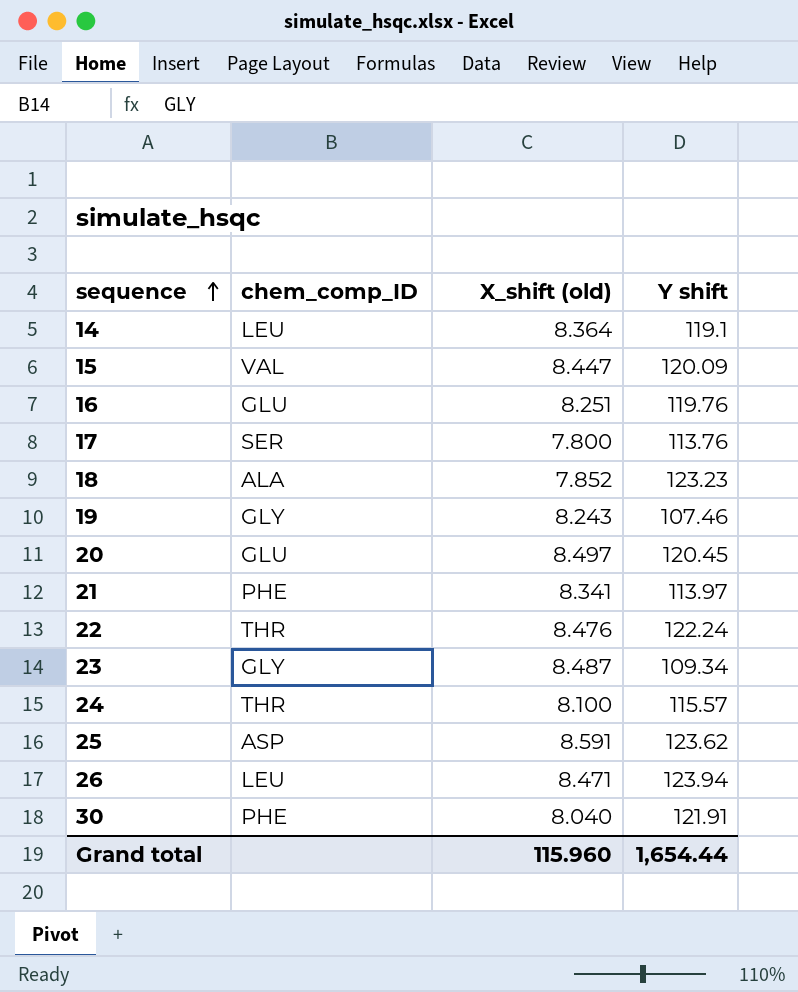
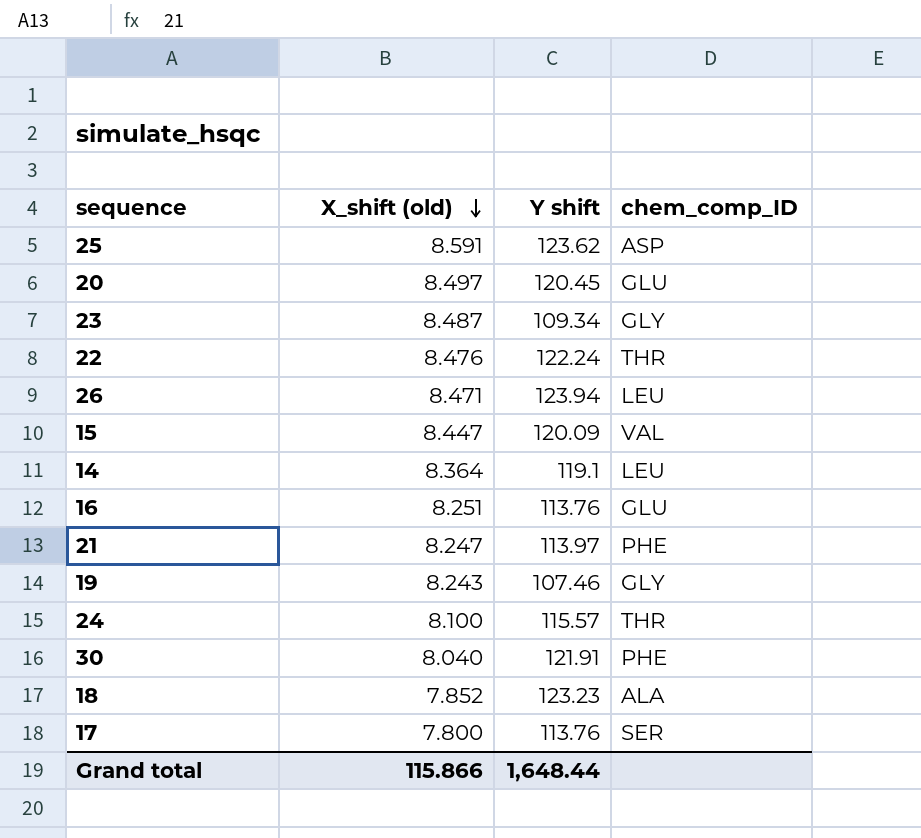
row order: sequence ascending -> X_shift (old) descending
column chem_comp_ID | position: 2 -> 4
16 | Y shift: 119.76 -> 113.76
21 | X_shift (old): 8.341 -> 8.247
Grand total | X_shift (old): 115.960 -> 115.866
Grand total | Y shift: 1,654.44 -> 1,648.44

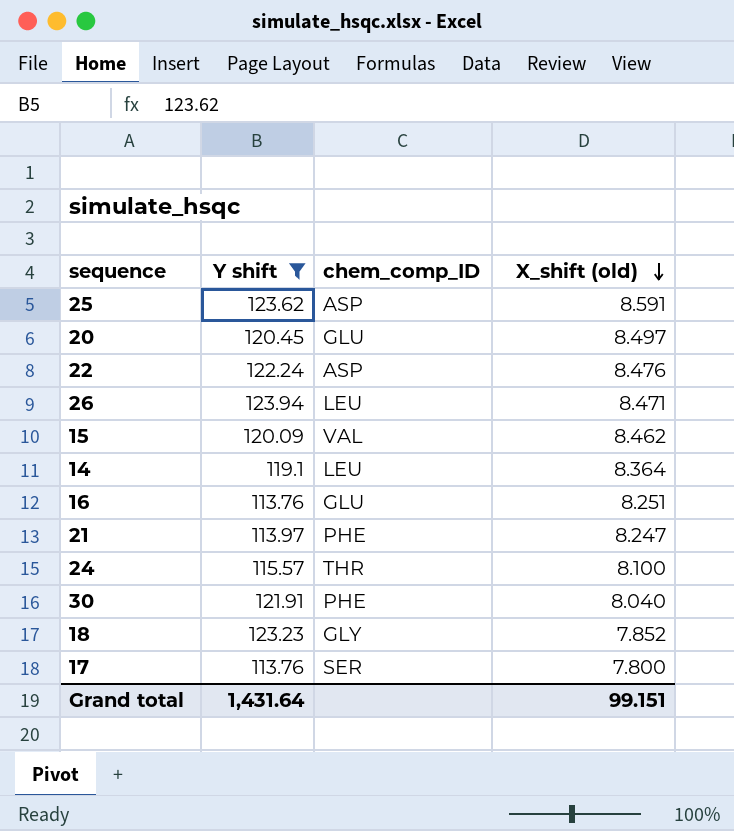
filter: none -> Y shift >= 113.76
column X_shift (old) | position: 2 -> 4
22 | chem_comp_ID: THR -> ASP
15 | X_shift (old): 8.447 -> 8.462
18 | chem_comp_ID: ALA -> GLY
Grand total | Y shift: 1,648.44 -> 1,431.64
Grand total | X_shift (old): 115.866 -> 99.151

